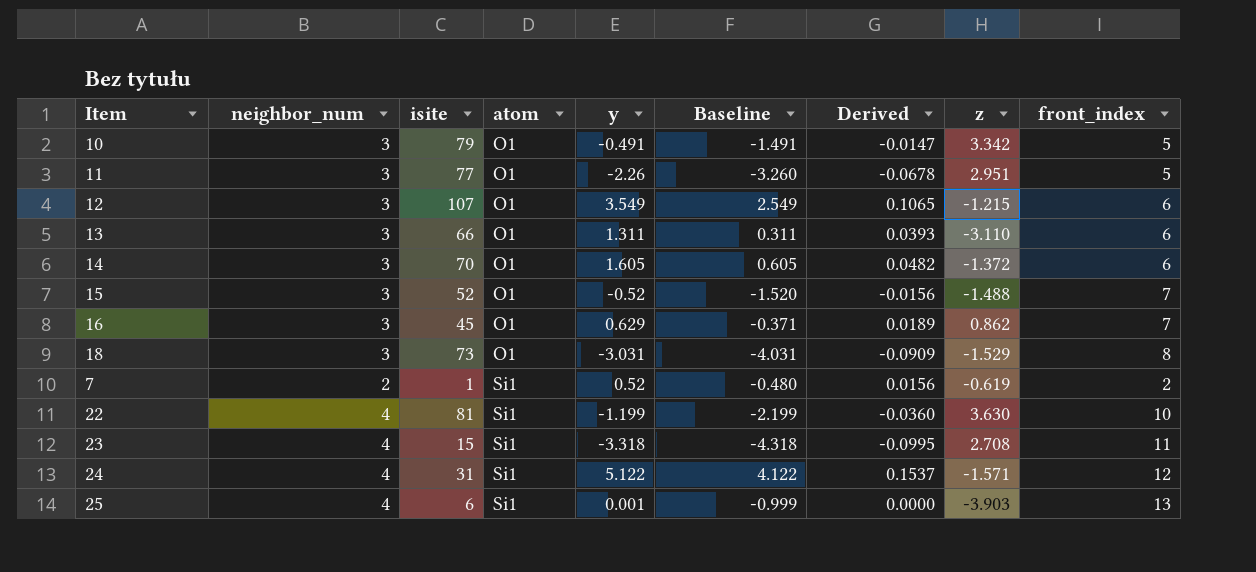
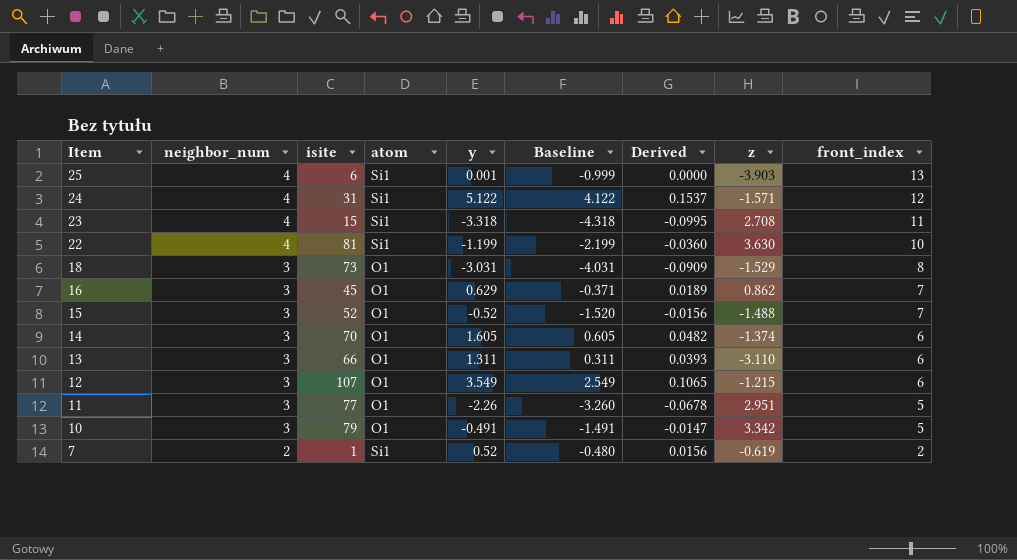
row order: atom ascending -> Item descending
14 | z: -1.372 -> -1.374

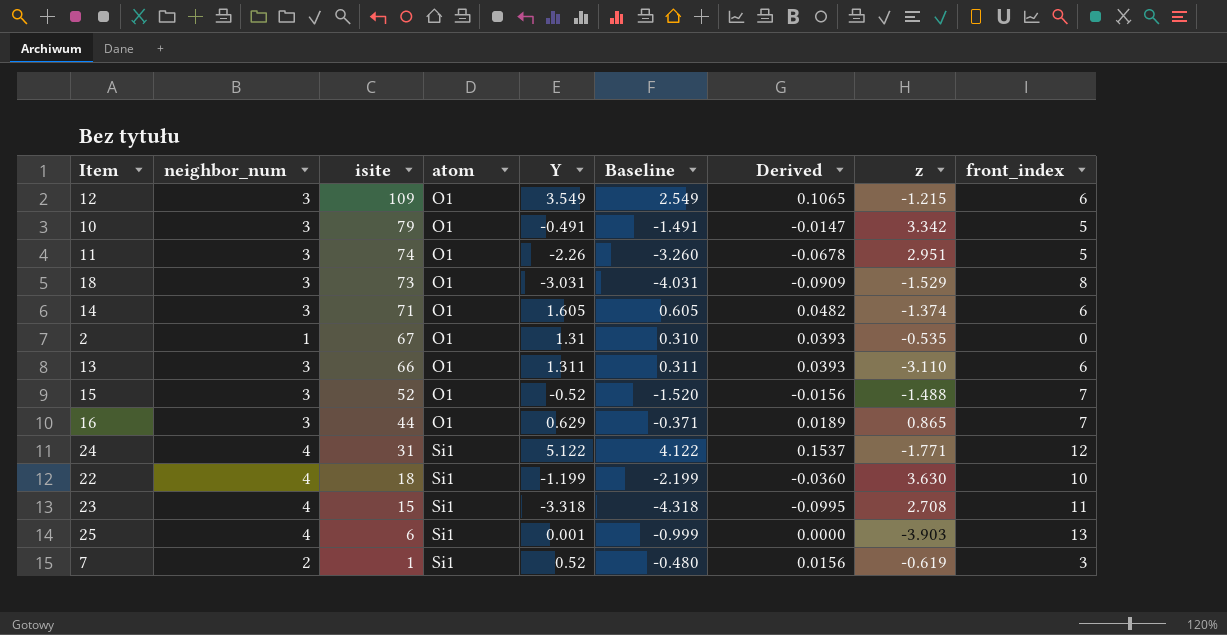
row order: Item descending -> isite descending
column name: y -> Y
12 | isite: 107 -> 109
11 | isite: 77 -> 74
14 | isite: 70 -> 71
row 2: none -> 1 | 67 | O1 | 1.31 | 0.310 | 0.0393 | -0.535 | 0
16 | isite: 45 -> 44
16 | z: 0.862 -> 0.865
24 | z: -1.571 -> -1.771
22 | isite: 81 -> 18
7 | front_index: 2 -> 3

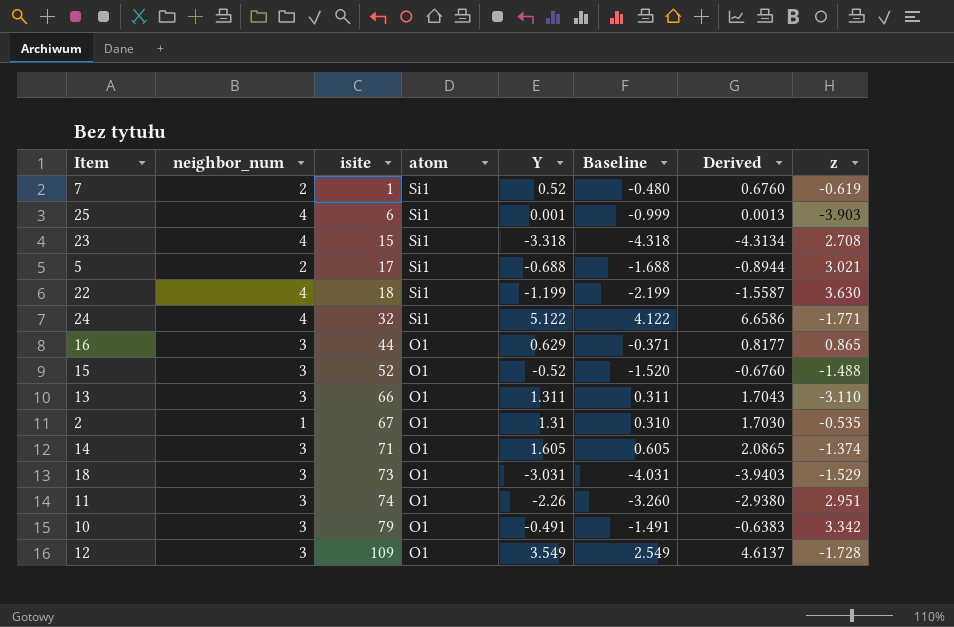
row order: isite descending -> isite ascending
column front_index | position: 9 -> none
column Derived | formula: [Y] * 0.03 -> [Y] * 1.3
row 5: none -> 2 | 17 | Si1 | -0.688 | -1.688 | -0.8944 | 3.021
24 | isite: 31 -> 32
12 | z: -1.215 -> -1.728

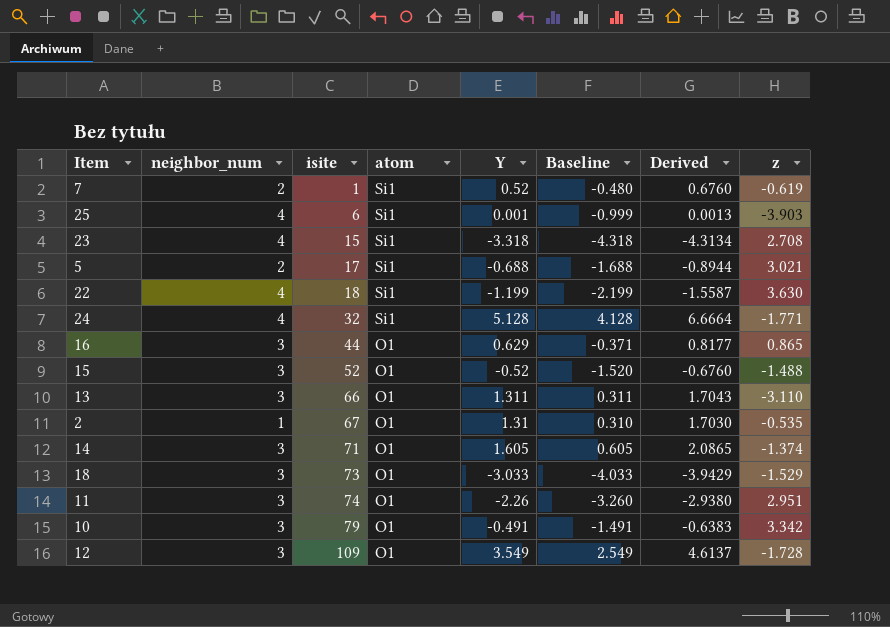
24 | Y: 5.122 -> 5.128
24 | Baseline: 4.122 -> 4.128
24 | Derived: 6.6586 -> 6.6664
18 | Y: -3.031 -> -3.033
18 | Baseline: -4.031 -> -4.033
18 | Derived: -3.9403 -> -3.9429

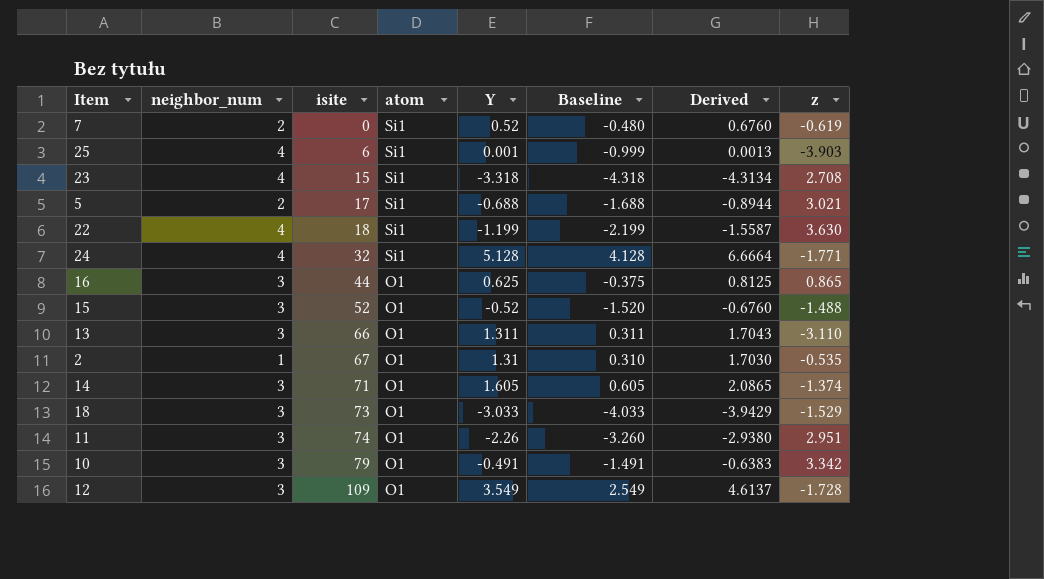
7 | isite: 1 -> 0
16 | Y: 0.629 -> 0.625
16 | Baseline: -0.371 -> -0.375
16 | Derived: 0.8177 -> 0.8125

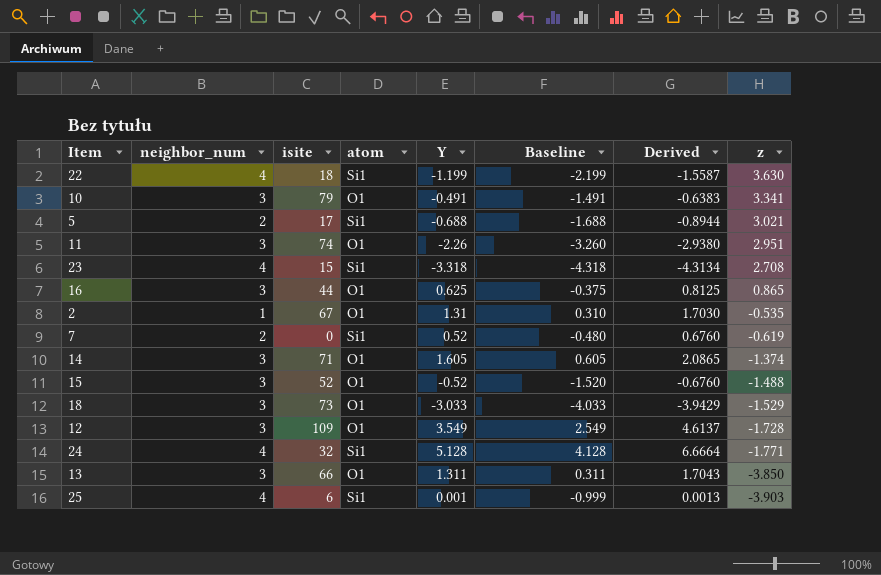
row order: isite ascending -> z descending
10 | z: 3.342 -> 3.341
13 | z: -3.110 -> -3.850

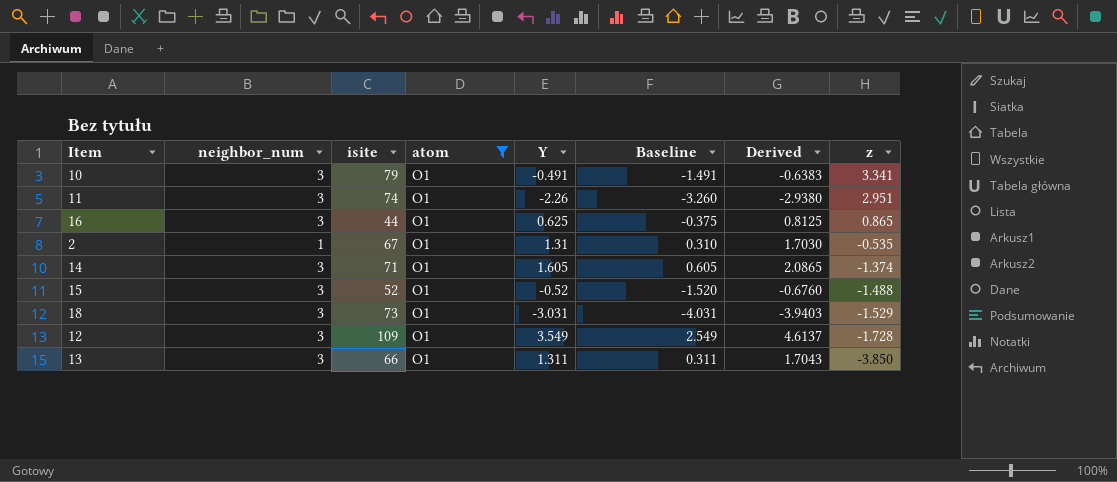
filter: none -> atom = O1
18 | Y: -3.033 -> -3.031
18 | Baseline: -4.033 -> -4.031
18 | Derived: -3.9429 -> -3.9403

